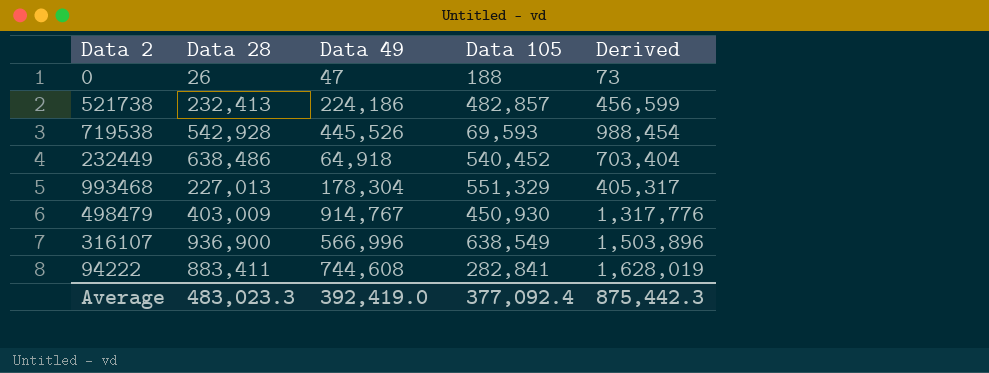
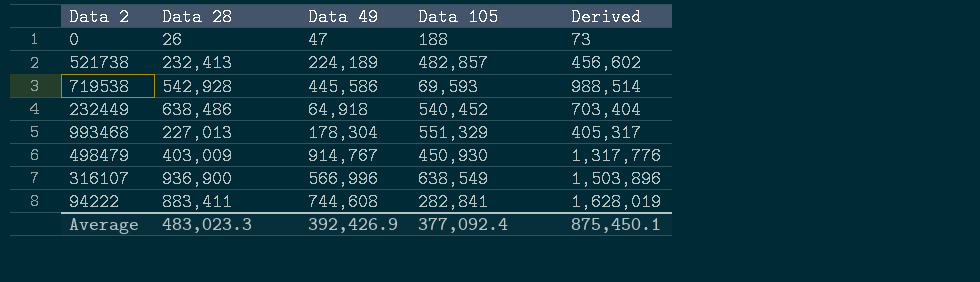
521738 | Data 49: 224,186 -> 224,189
521738 | Derived: 456,599 -> 456,602
719538 | Data 49: 445,526 -> 445,586
719538 | Derived: 988,454 -> 988,514
Average | Data 49: 392,419.0 -> 392,426.9
Average | Derived: 875,442.3 -> 875,450.1

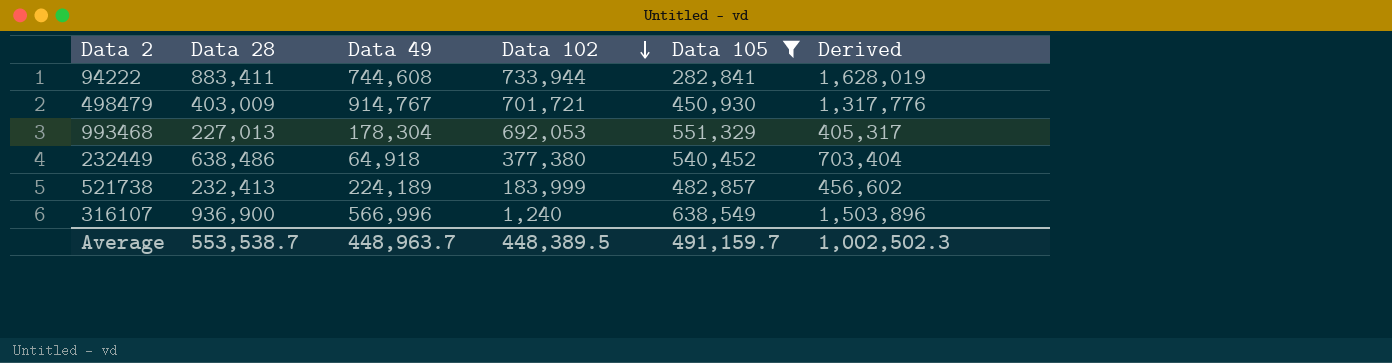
filter: none -> Data 105 >= 282,841
row order: none -> Data 102 descending
column Data 102 | position: none -> 4
Average | Data 28: 483,023.3 -> 553,538.7
Average | Data 49: 392,426.9 -> 448,963.7
Average | Data 105: 377,092.4 -> 491,159.7
Average | Derived: 875,450.1 -> 1,002,502.3

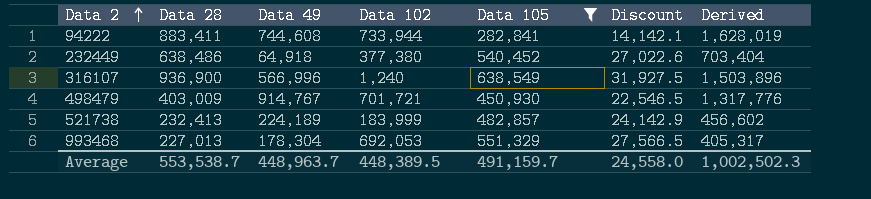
row order: Data 102 descending -> Data 2 ascending
column Discount | formula: none -> [Data 105] * 0.05

